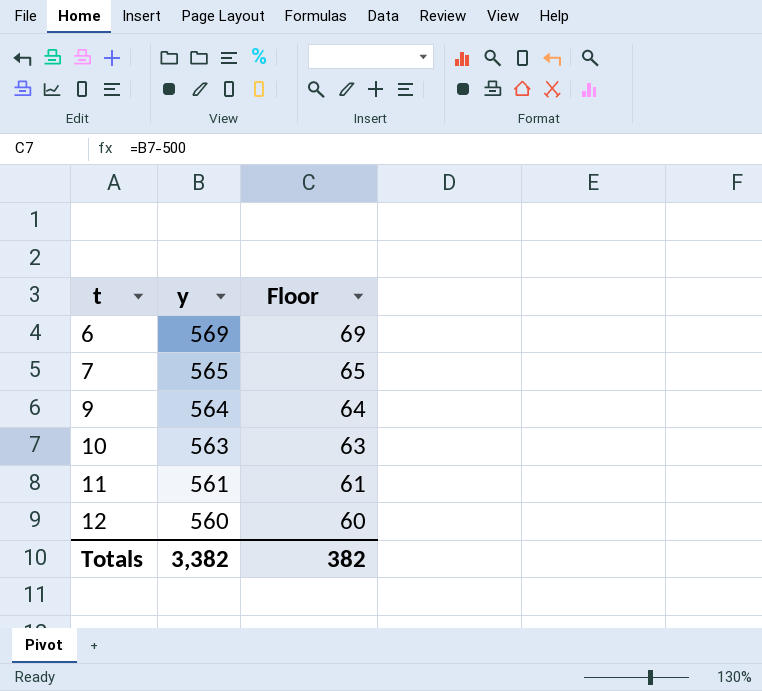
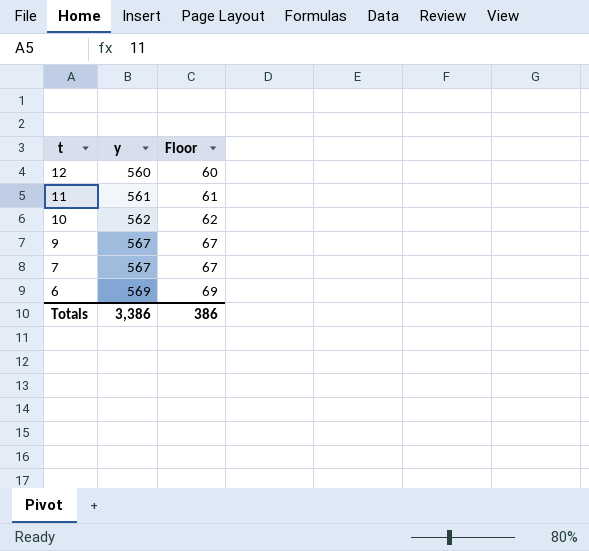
row order: t ascending -> t descending
10 | y: 563 -> 562
10 | Floor: 63 -> 62
9 | y: 564 -> 567
9 | Floor: 64 -> 67
7 | y: 565 -> 567
7 | Floor: 65 -> 67
Totals | y: 3,382 -> 3,386
Totals | Floor: 382 -> 386

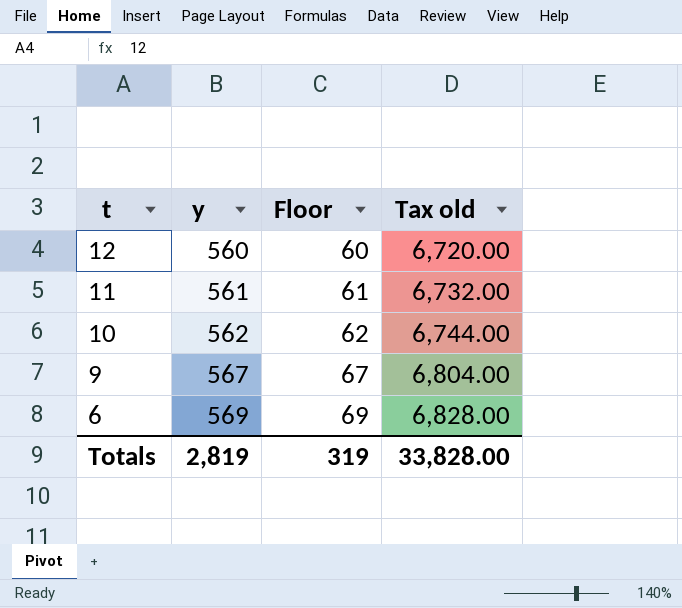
column Tax old | formula: none -> [y] * 12
row 7: 567 | 67 -> none
Totals | y: 3,386 -> 2,819
Totals | Floor: 386 -> 319

